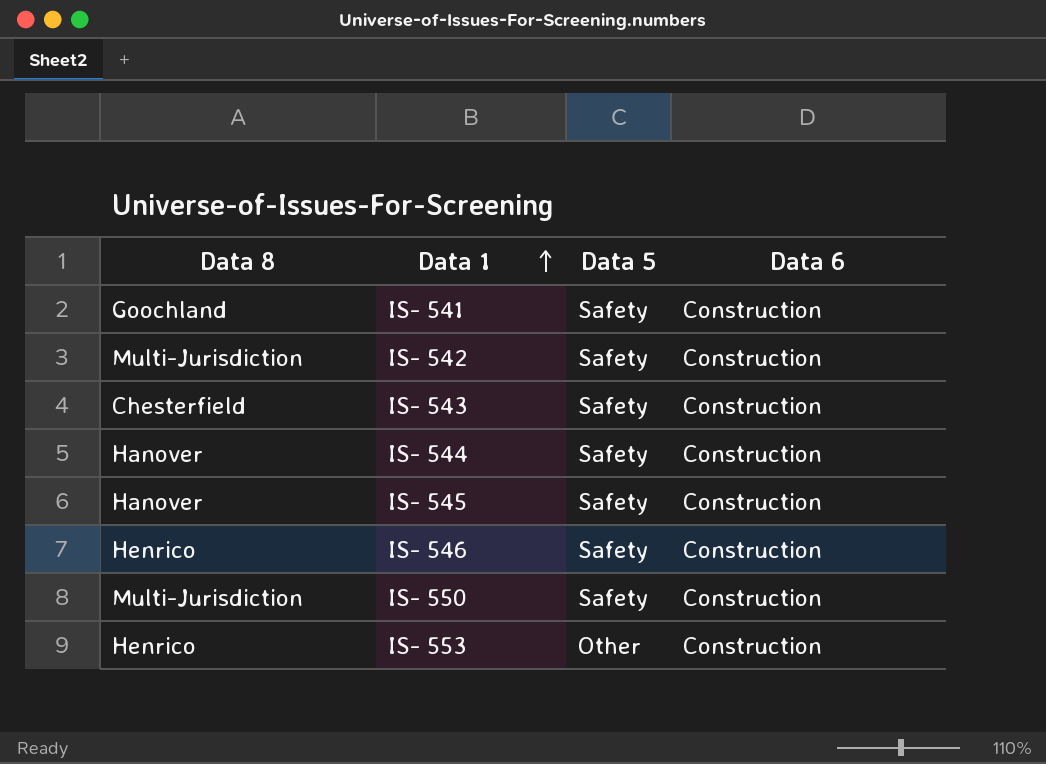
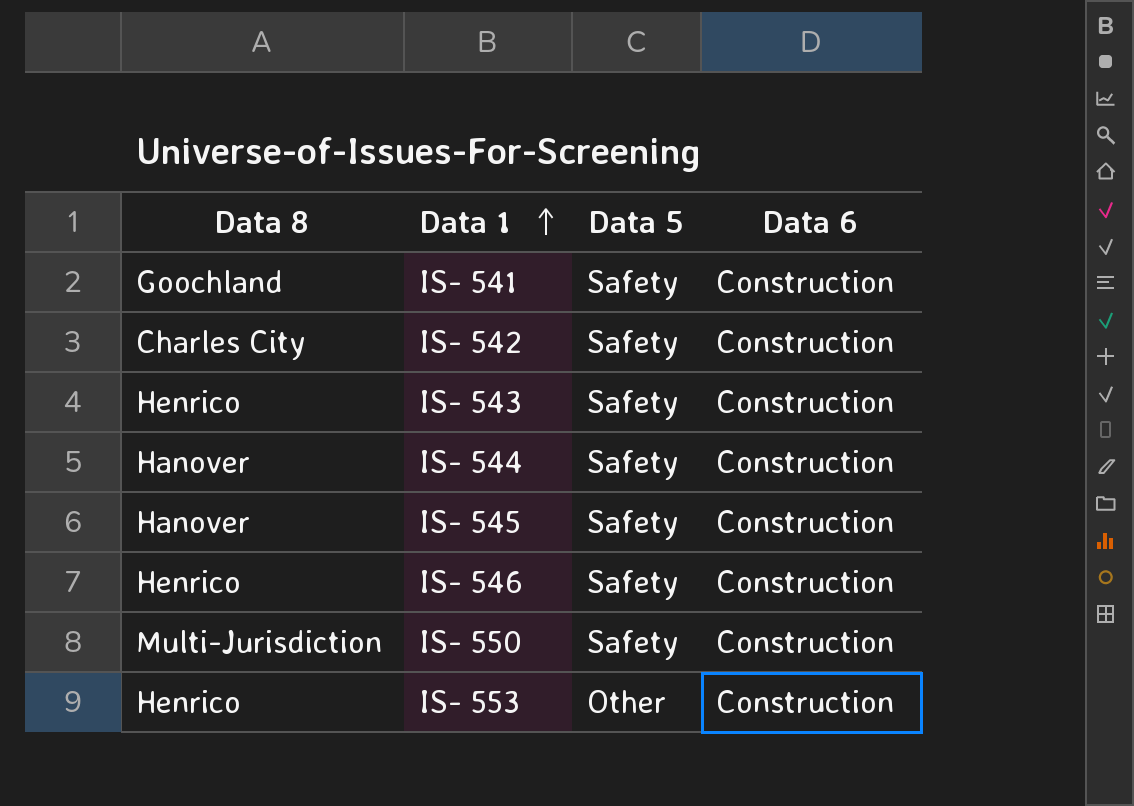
IS- 542 | Data 8: Multi-Jurisdiction -> Charles City
IS- 543 | Data 8: Chesterfield -> Henrico

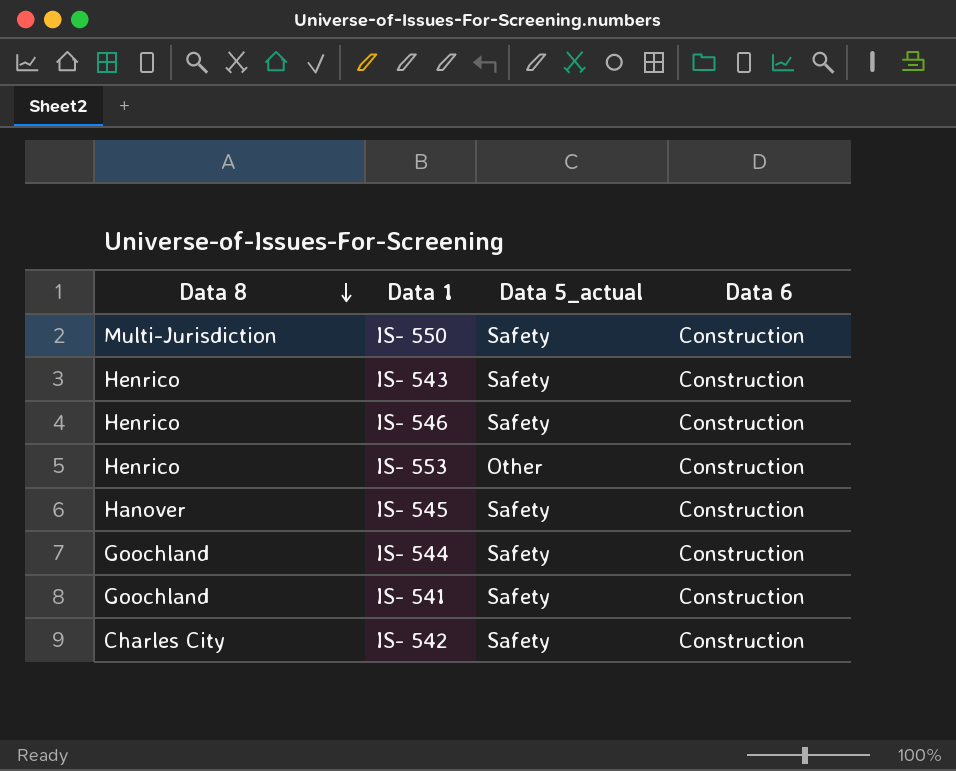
row order: Data 1 ascending -> Data 8 descending
column name: Data 5 -> Data 5_actual
IS- 544 | Data 8: Hanover -> Goochland

